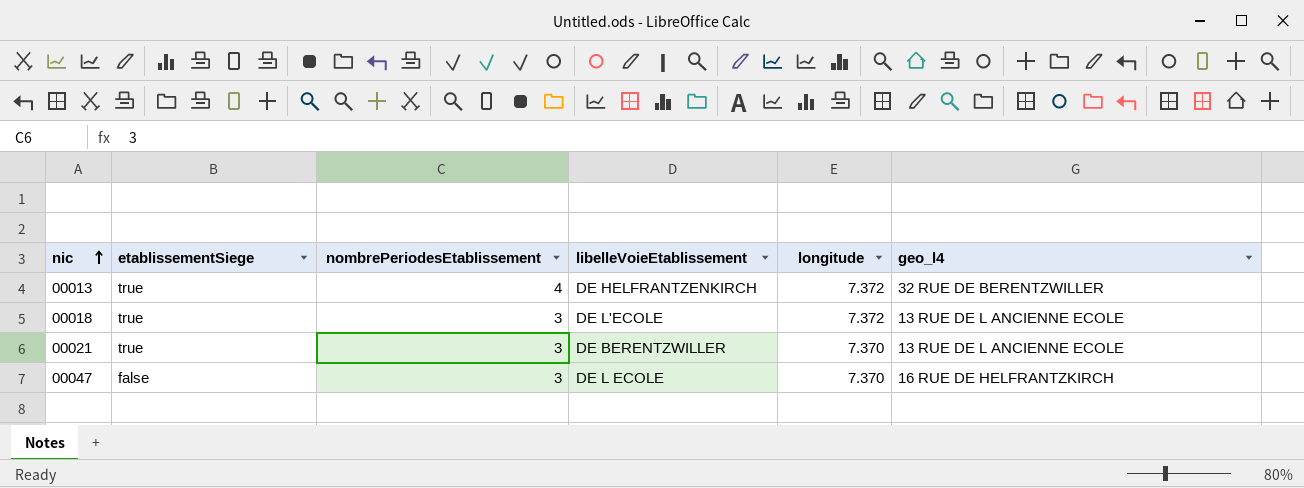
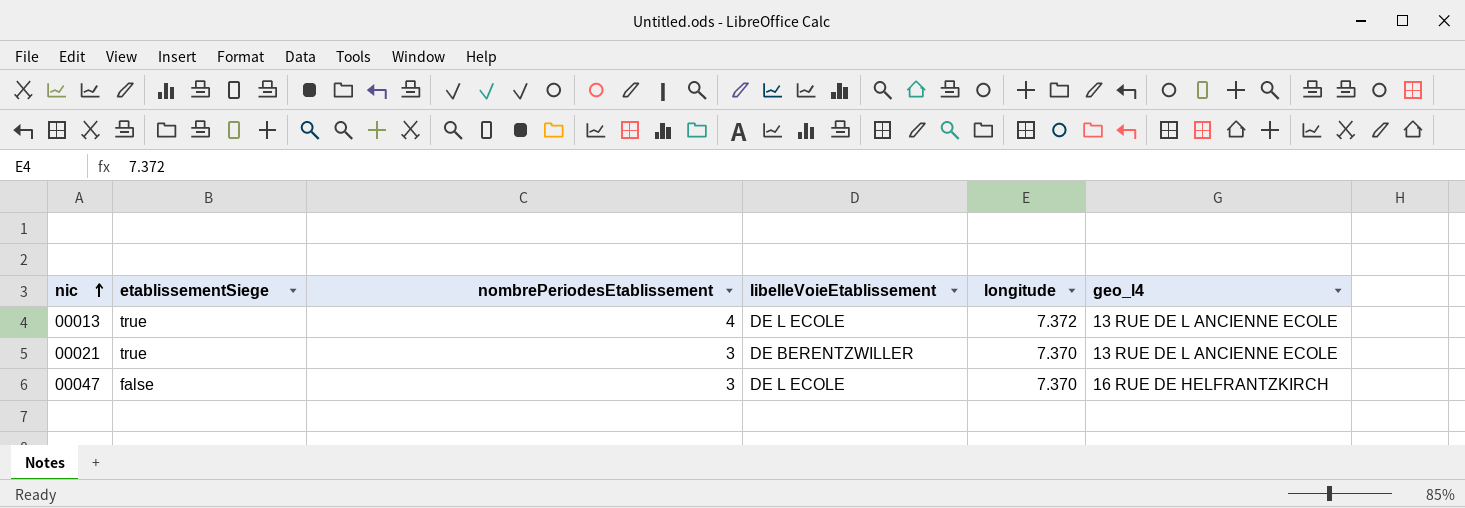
row 00018: true | 3 | DE L'ECOLE | 7.372 | 13 RUE DE L ANCIENNE ECOLE -> none
00013 | libelleVoieEtablissement: DE HELFRANTZENKIRCH -> DE L ECOLE
00013 | geo_l4: 32 RUE DE BERENTZWILLER -> 13 RUE DE L ANCIENNE ECOLE

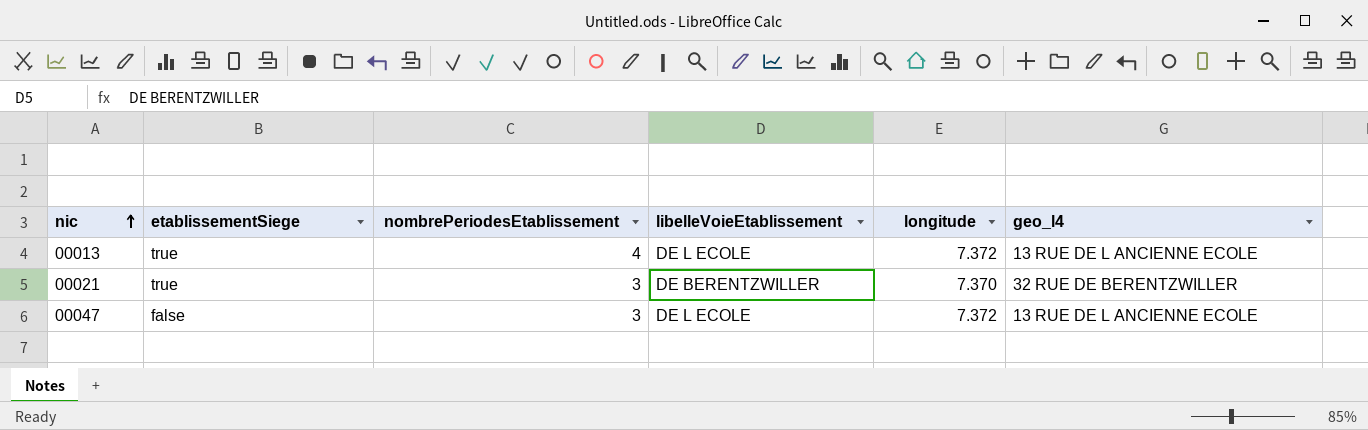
00021 | geo_l4: 13 RUE DE L ANCIENNE ECOLE -> 32 RUE DE BERENTZWILLER
00047 | longitude: 7.370 -> 7.372
00047 | geo_l4: 16 RUE DE HELFRANTZKIRCH -> 13 RUE DE L ANCIENNE ECOLE

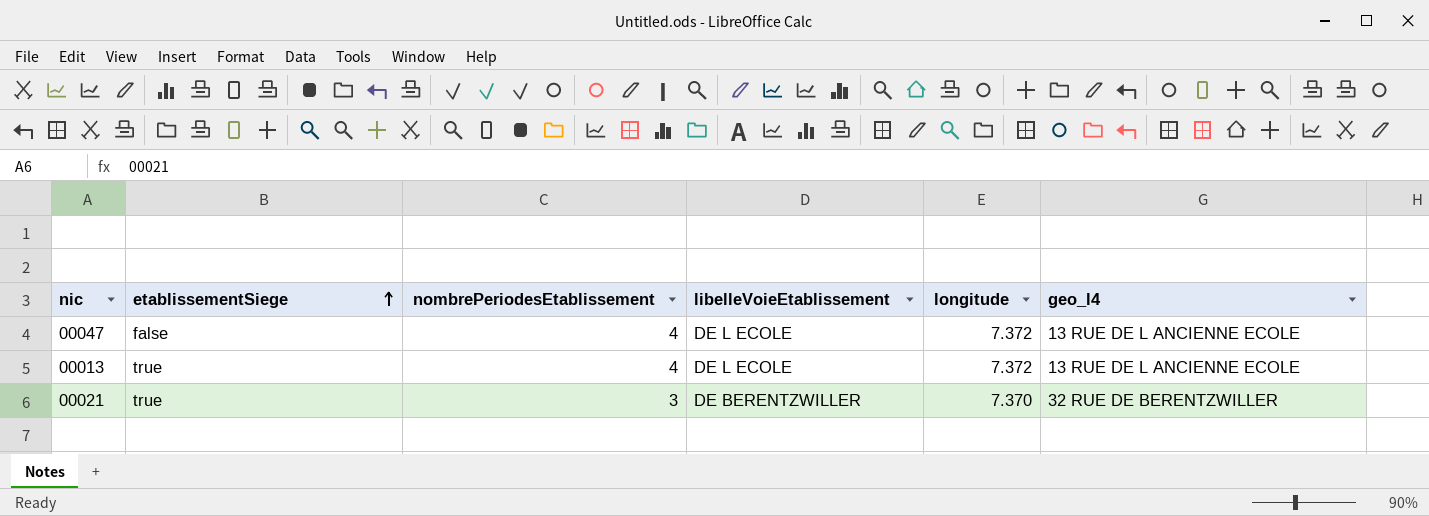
row order: nic ascending -> etablissementSiege ascending
00047 | nombrePeriodesEtablissement: 3 -> 4

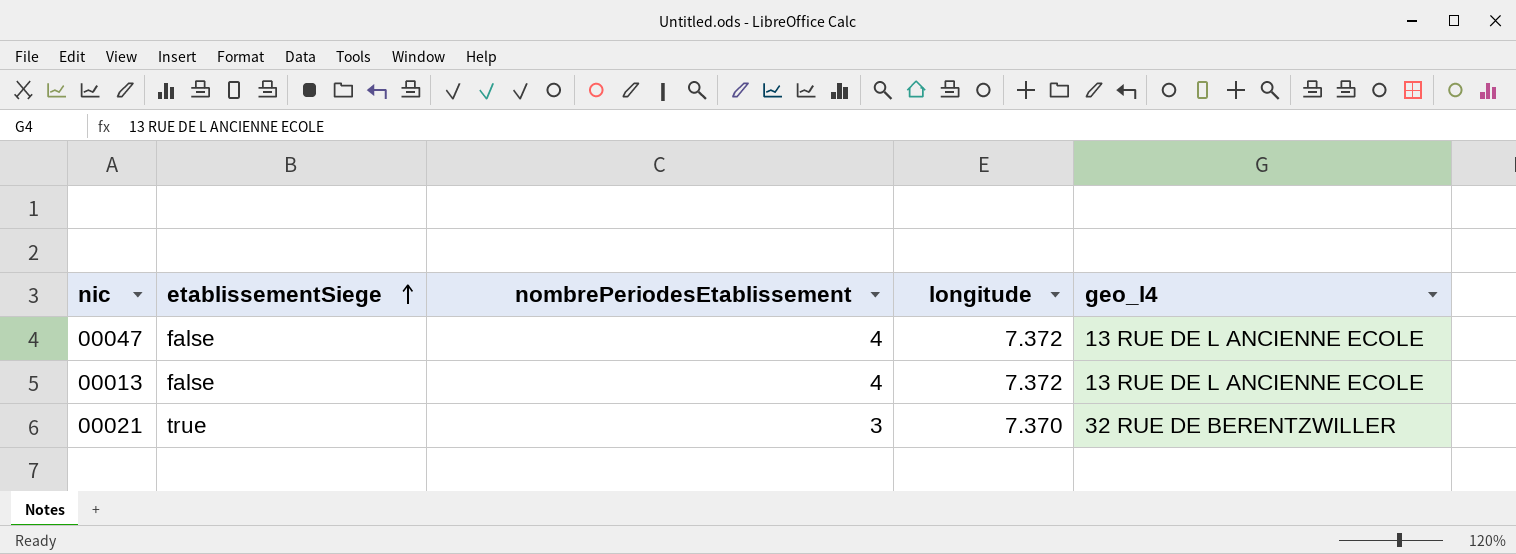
column libelleVoieEtablissement | position: 4 -> none
00013 | etablissementSiege: true -> false

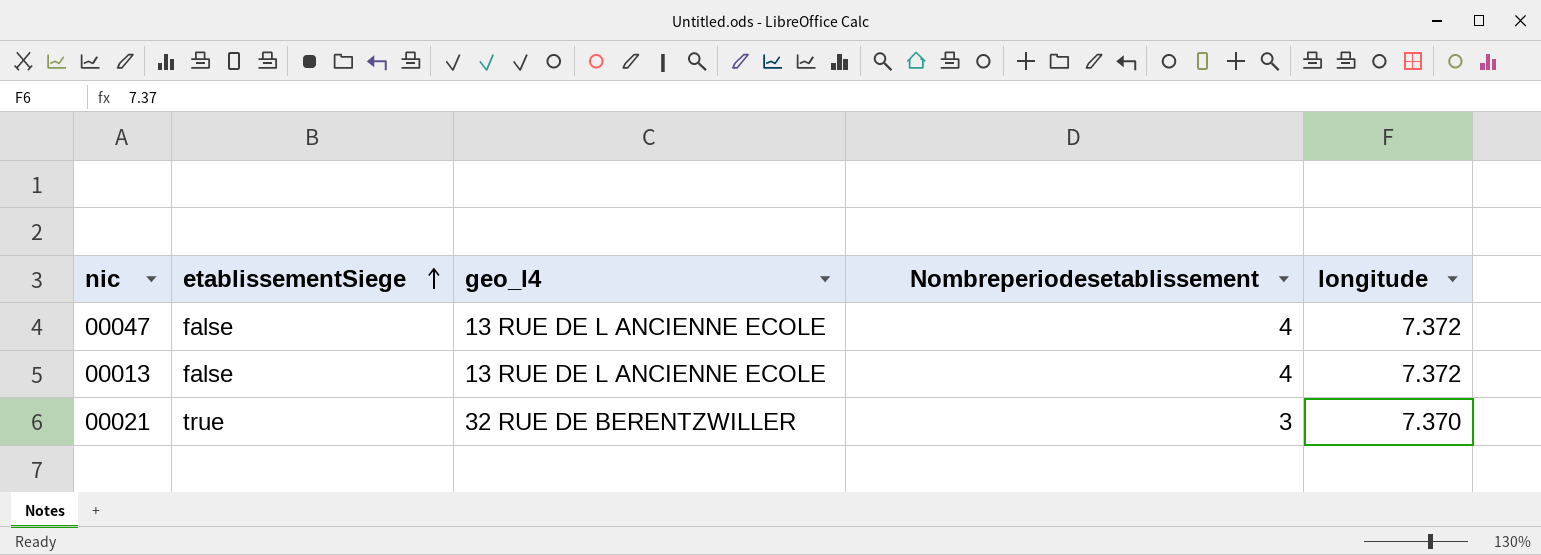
column geo_l4 | position: 5 -> 3
column name: nombrePeriodesEtablissement -> Nombreperiodesetablissement

